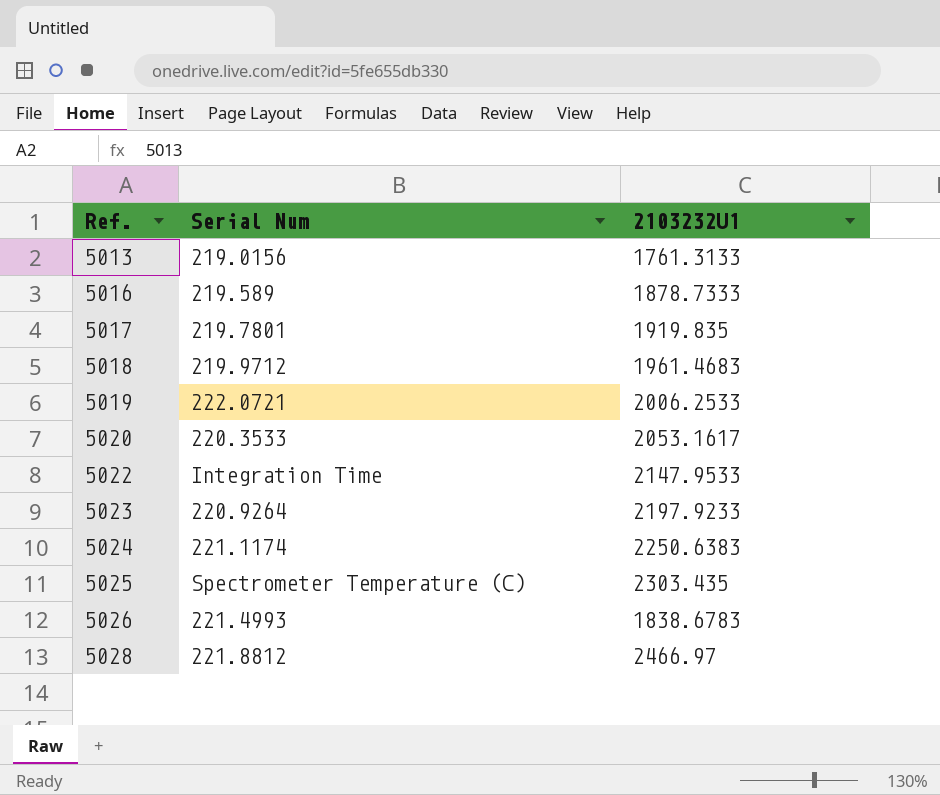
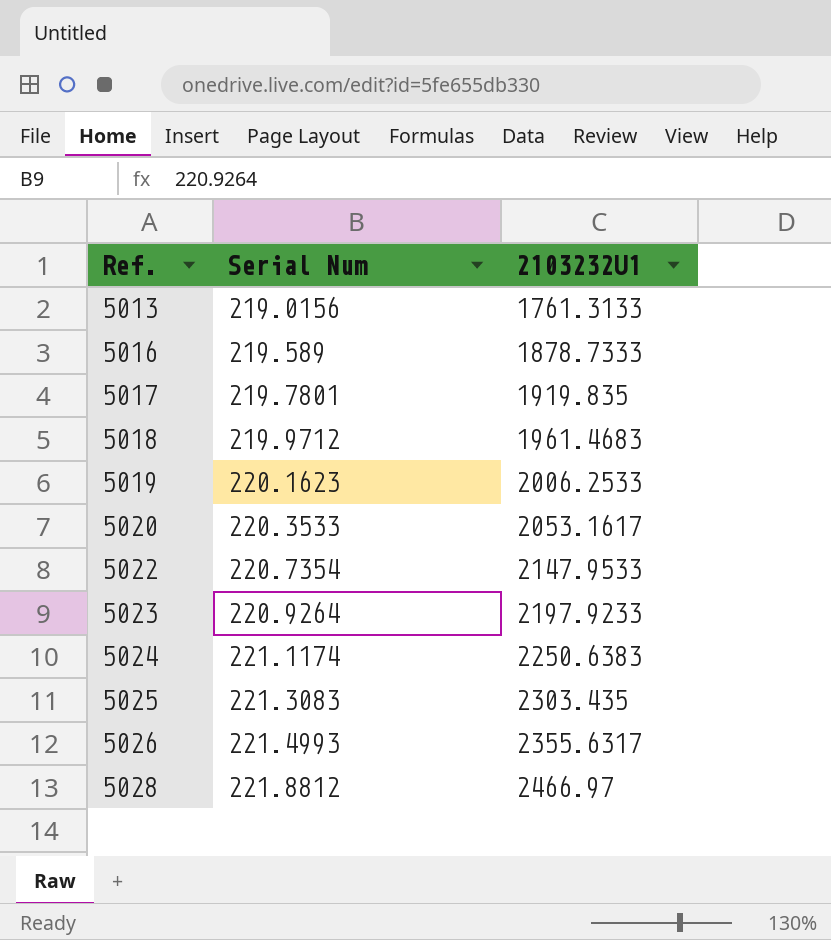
5019 | Serial Num: 222.0721 -> 220.1623
5022 | Serial Num: Integration Time -> 220.7354
5025 | Serial Num: Spectrometer Temperature (C) -> 221.3083
5026 | 2103232U1: 1838.6783 -> 2355.6317

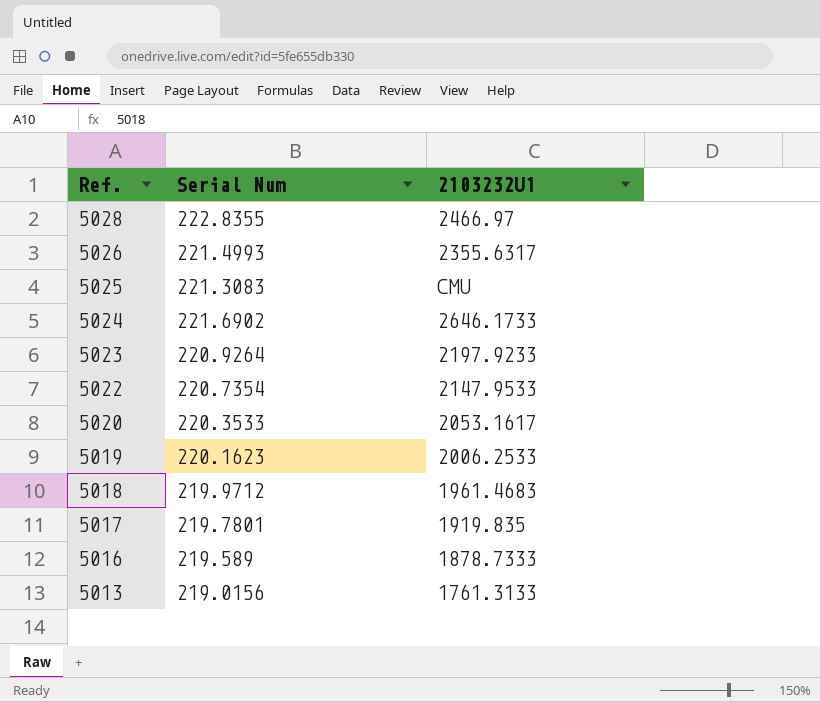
row order: Ref. ascending -> Ref. descending
5028 | Serial Num: 221.8812 -> 222.8355
5025 | 2103232U1: 2303.435 -> CMU
5024 | Serial Num: 221.1174 -> 221.6902
5024 | 2103232U1: 2250.6383 -> 2646.1733

